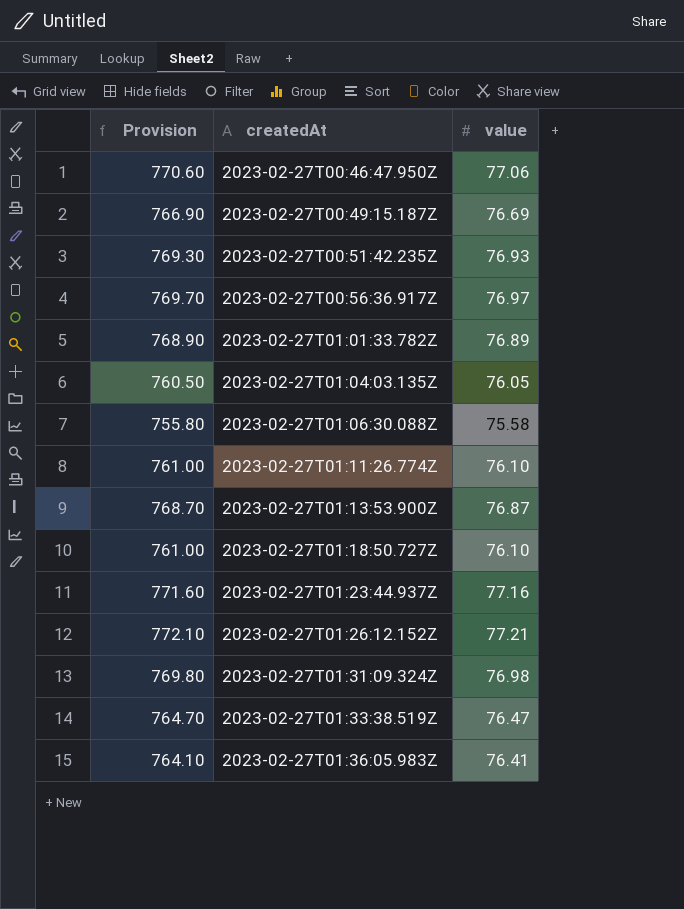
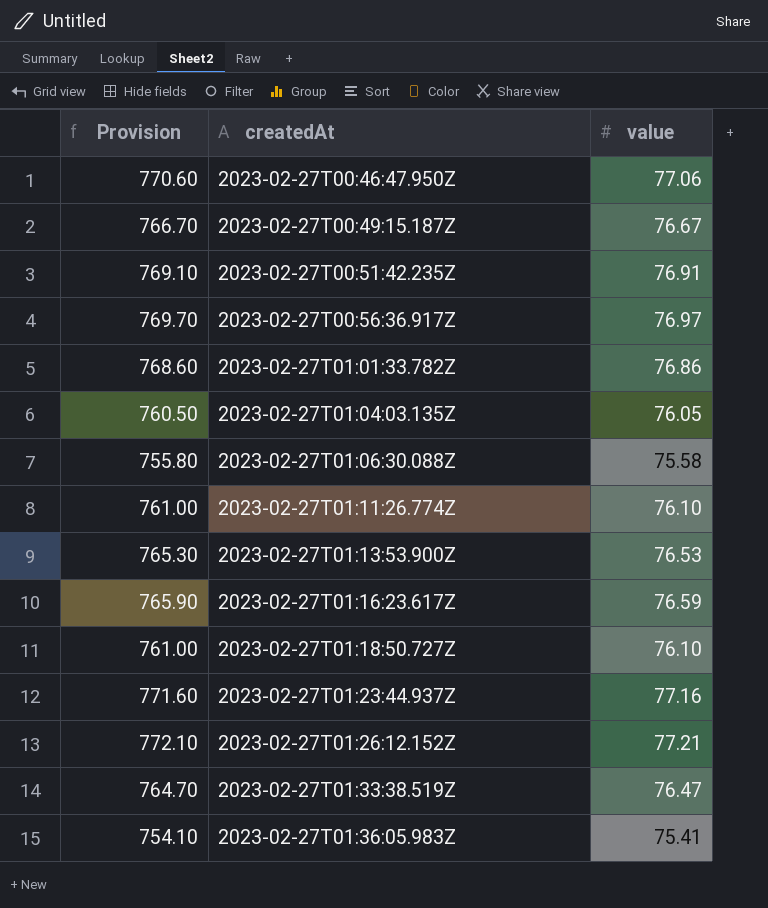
row 2023-02-27T01:31:09.324Z: 769.80 | 76.98 -> none
2023-02-27T00:49:15.187Z | Provision: 766.90 -> 766.70
2023-02-27T00:49:15.187Z | value: 76.69 -> 76.67
2023-02-27T00:51:42.235Z | Provision: 769.30 -> 769.10
2023-02-27T00:51:42.235Z | value: 76.93 -> 76.91
2023-02-27T01:01:33.782Z | Provision: 768.90 -> 768.60
2023-02-27T01:01:33.782Z | value: 76.89 -> 76.86
2023-02-27T01:13:53.900Z | Provision: 768.70 -> 765.30
2023-02-27T01:13:53.900Z | value: 76.87 -> 76.53
row 2023-02-27T01:16:23.617Z: none -> 765.90 | 76.59
2023-02-27T01:36:05.983Z | Provision: 764.10 -> 754.10
2023-02-27T01:36:05.983Z | value: 76.41 -> 75.41

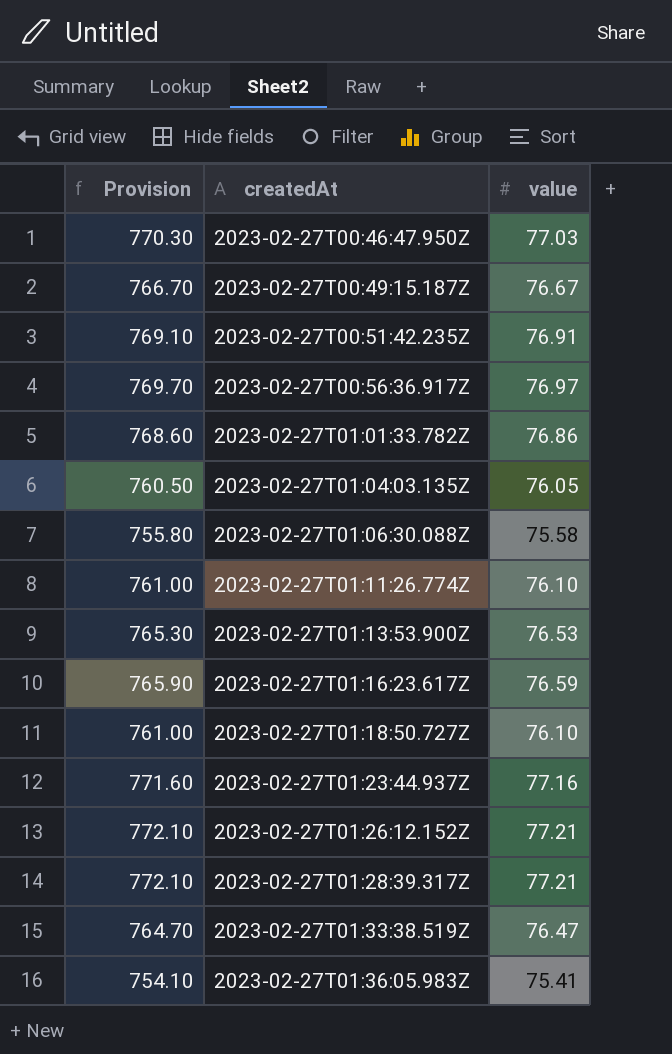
2023-02-27T00:46:47.950Z | Provision: 770.60 -> 770.30
2023-02-27T00:46:47.950Z | value: 77.06 -> 77.03
row 2023-02-27T01:28:39.317Z: none -> 772.10 | 77.21

